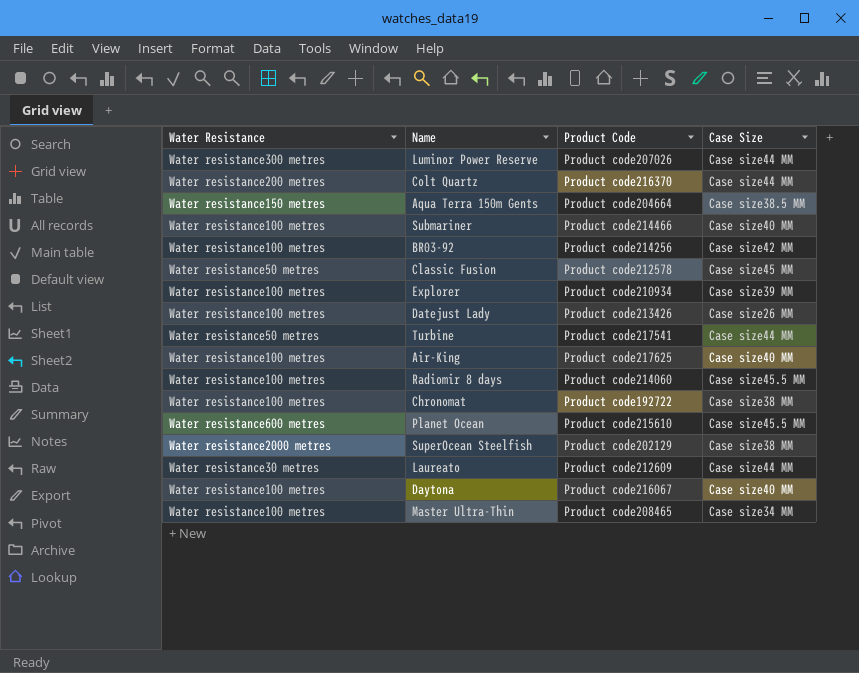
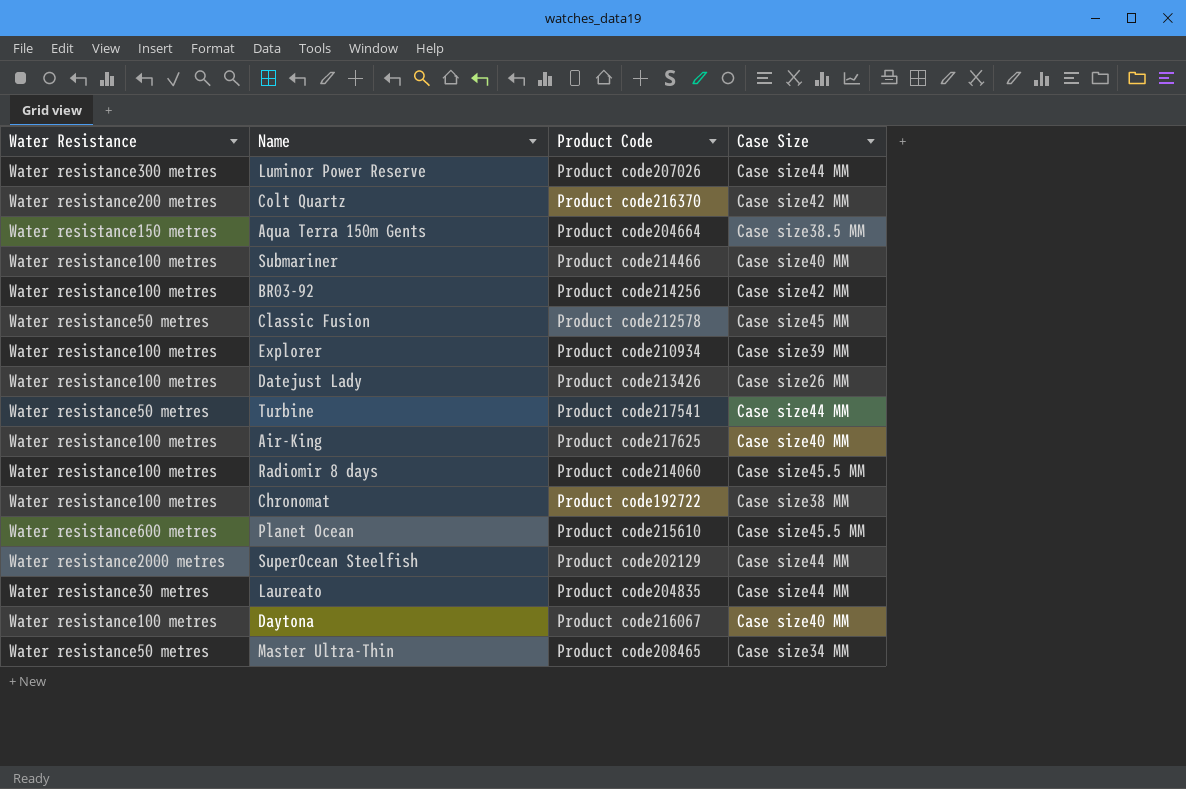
Colt Quartz | Case Size: Case size44 MM -> Case size42 MM
SuperOcean Steelfish | Case Size: Case size38 MM -> Case size44 MM
Laureato | Product Code: Product code212609 -> Product code204835
Master Ultra-Thin | Water Resistance: Water resistance100 metres -> Water resistance50 metres

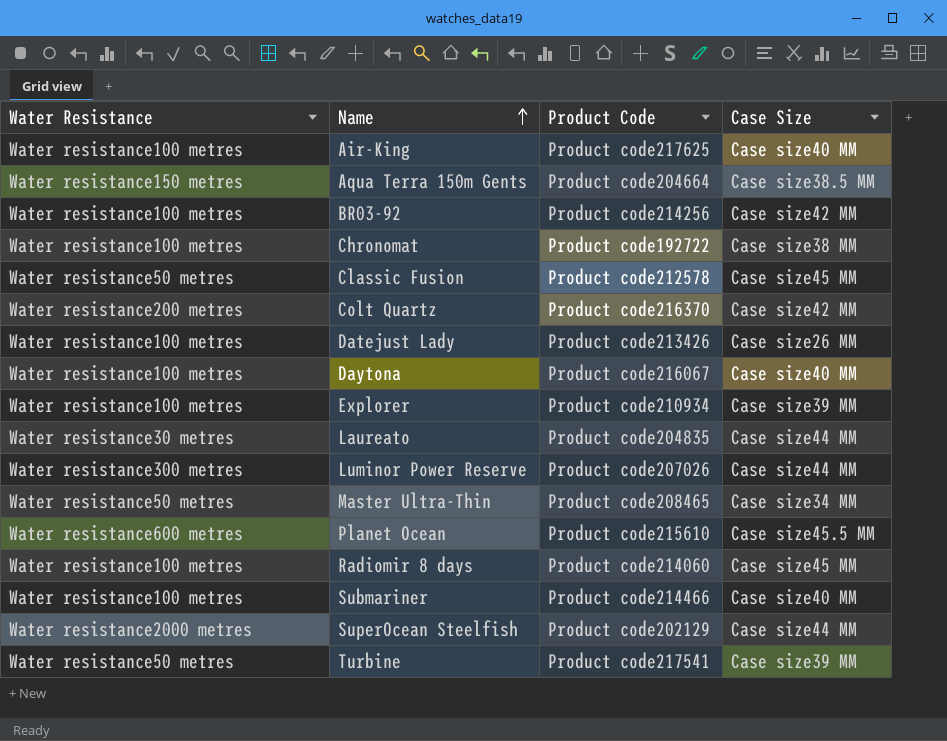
row order: none -> Name ascending
Radiomir 8 days | Case Size: Case size45.5 MM -> Case size45 MM
Turbine | Case Size: Case size44 MM -> Case size39 MM

